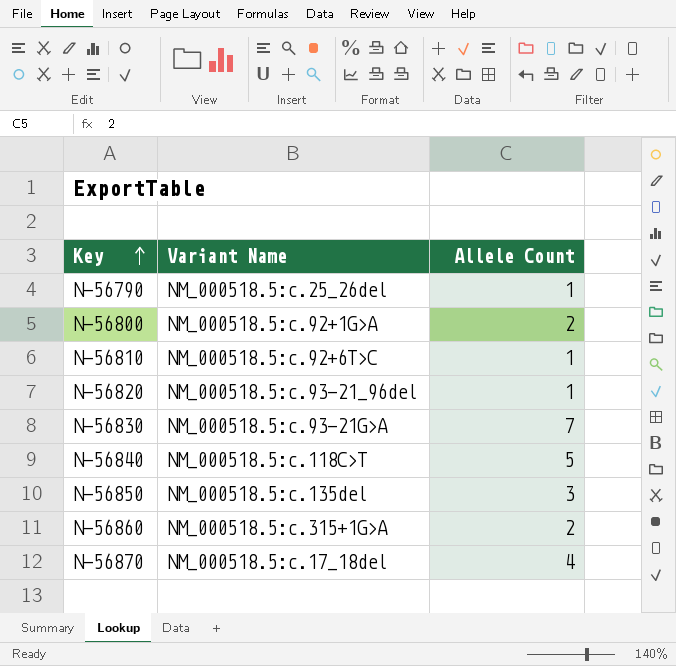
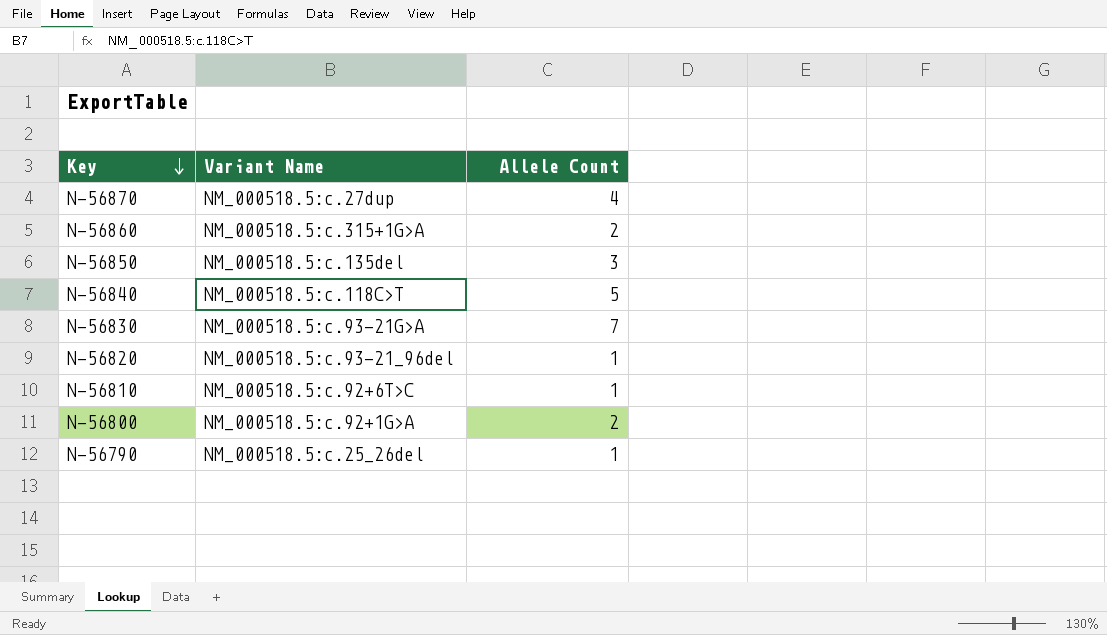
row order: Key ascending -> Key descending
N-56870 | Variant Name: NM_000518.5:c.17_18del -> NM_000518.5:c.27dup

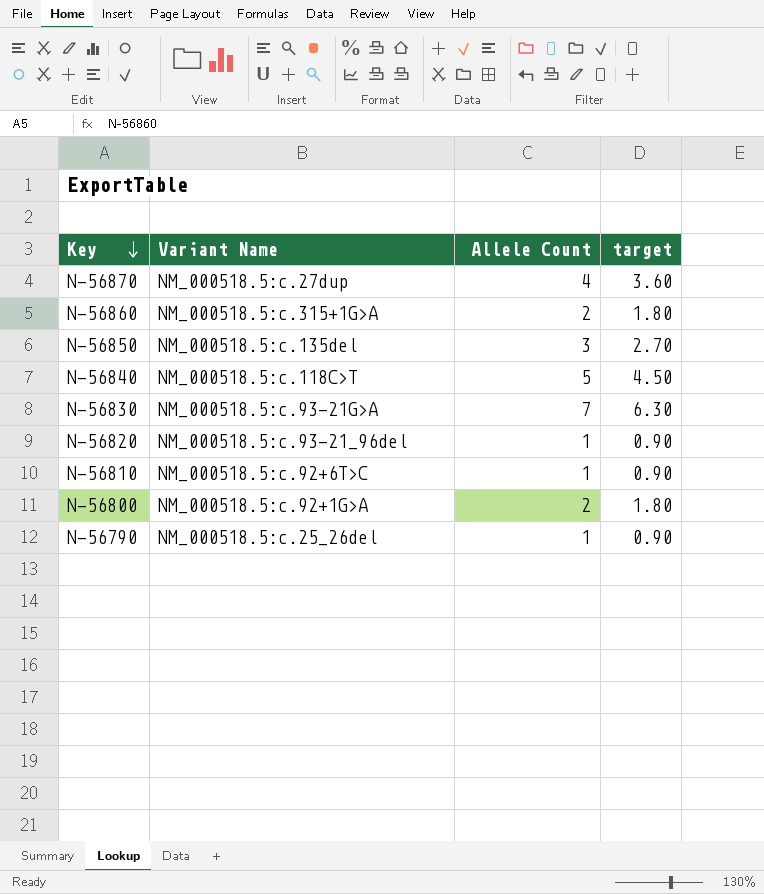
column target | formula: none -> [Allele Count] * 0.9

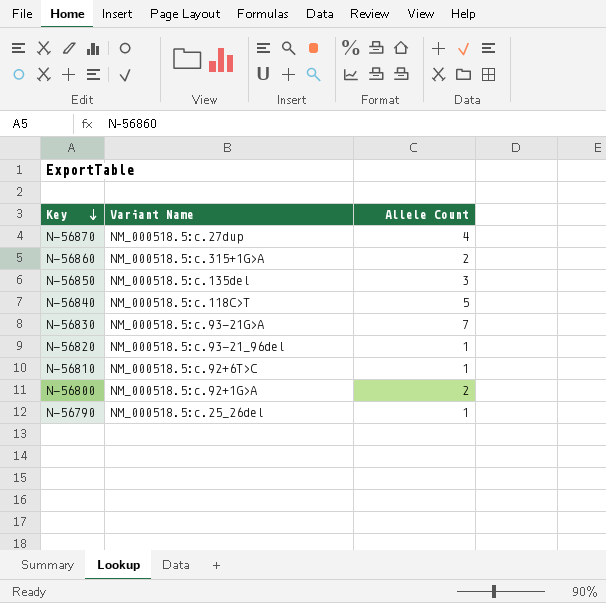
column target | formula: [Allele Count] * 0.9 -> none

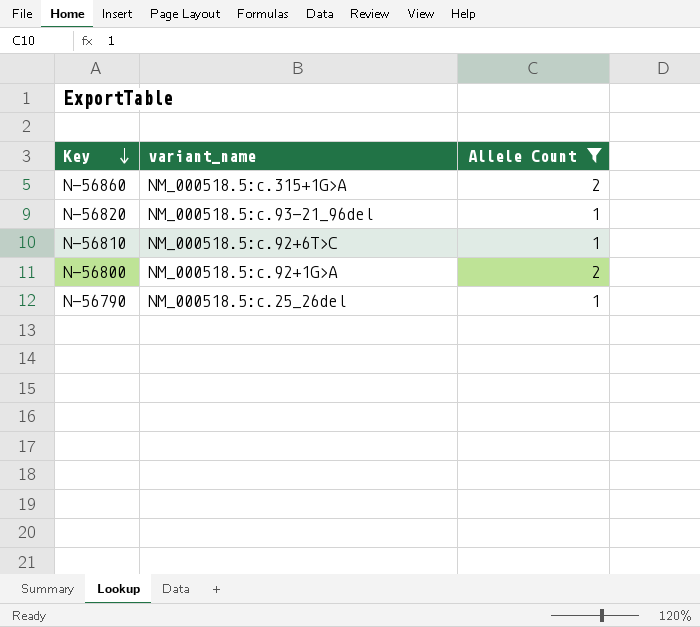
filter: none -> Allele Count <= 2
column name: Variant Name -> variant_name

